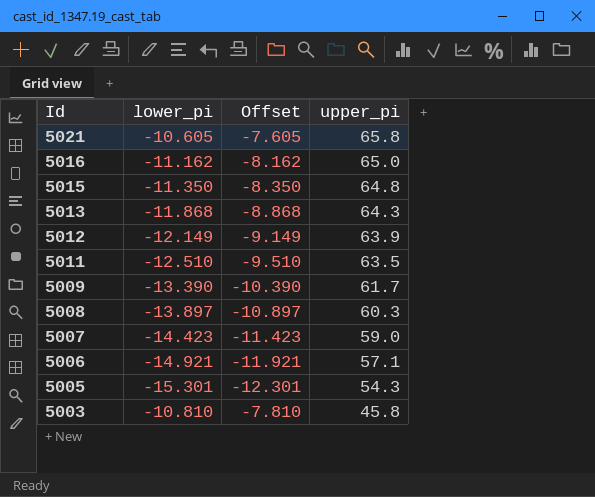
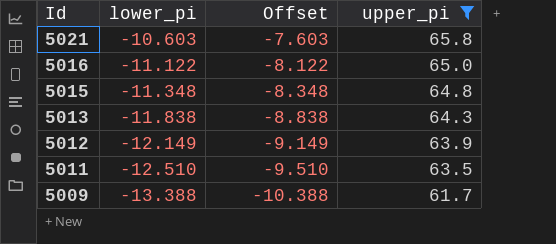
filter: none -> upper_pi >= 61.7
5021 | lower_pi: -10.605 -> -10.603
5021 | Offset: -7.605 -> -7.603
5016 | lower_pi: -11.162 -> -11.122
5016 | Offset: -8.162 -> -8.122
5015 | lower_pi: -11.350 -> -11.348
5015 | Offset: -8.350 -> -8.348
5013 | lower_pi: -11.868 -> -11.838
5013 | Offset: -8.868 -> -8.838
5009 | lower_pi: -13.390 -> -13.388
5009 | Offset: -10.390 -> -10.388

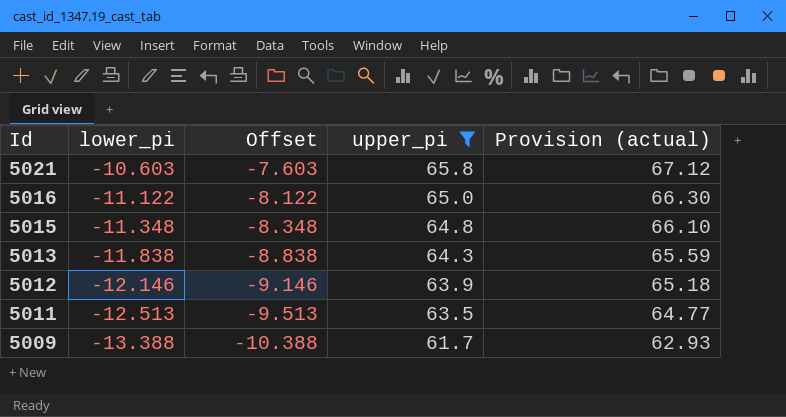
column Provision (actual) | formula: none -> [upper_pi] * 1.02
5012 | lower_pi: -12.149 -> -12.146
5012 | Offset: -9.149 -> -9.146
5011 | lower_pi: -12.510 -> -12.513
5011 | Offset: -9.510 -> -9.513

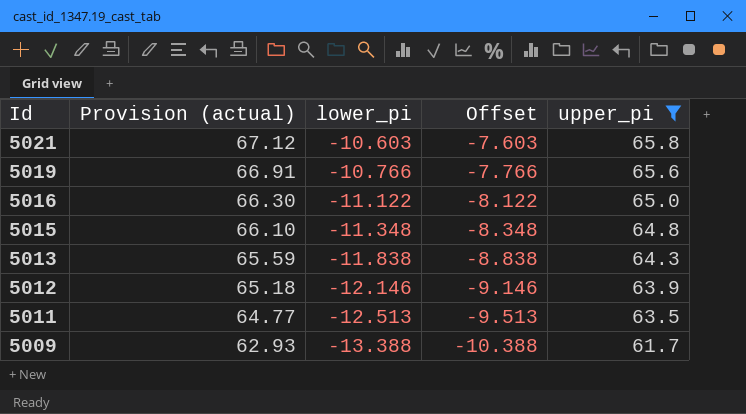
column Provision (actual) | position: 5 -> 2
row 5019: none -> 66.91 | -10.766 | -7.766 | 65.6

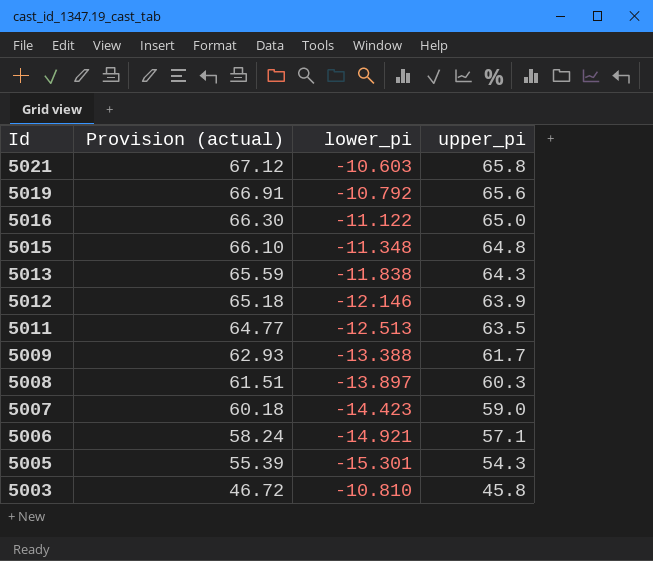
filter: upper_pi >= 61.7 -> none
column Offset | formula: [lower_pi] + 3 -> none
5019 | lower_pi: -10.766 -> -10.792

